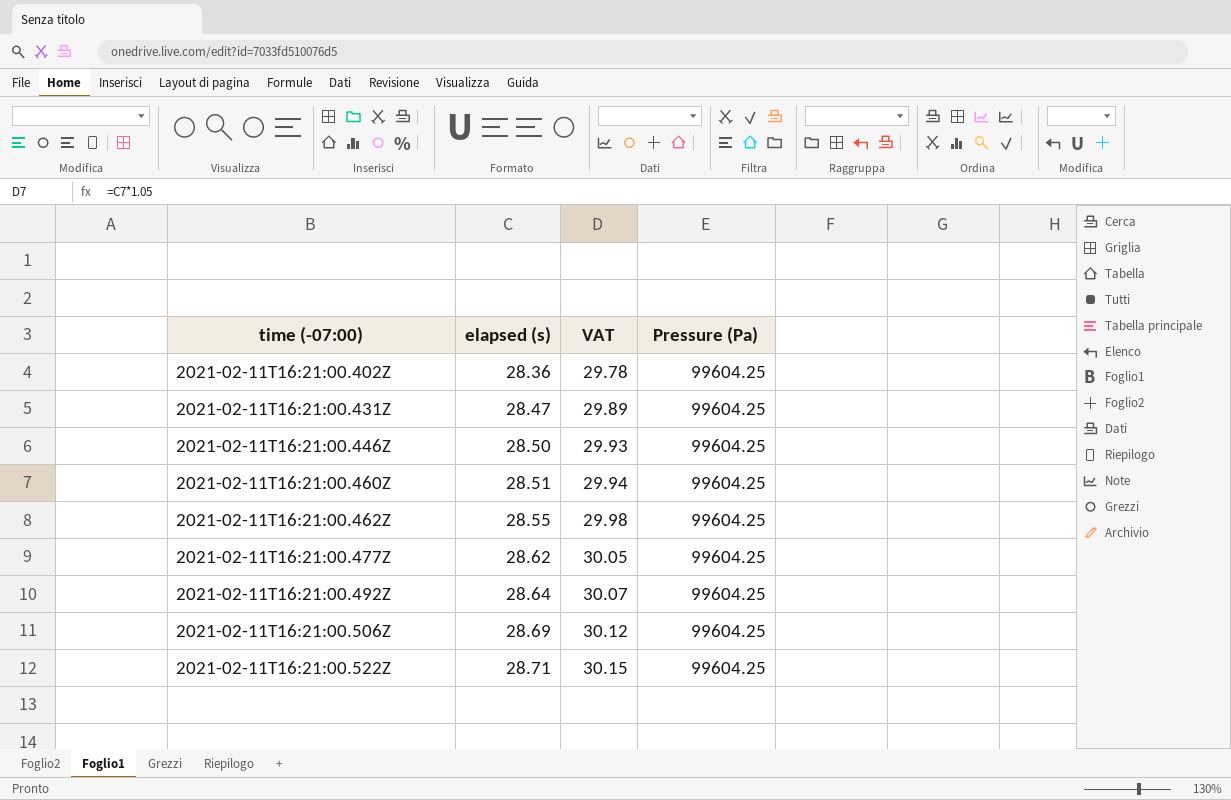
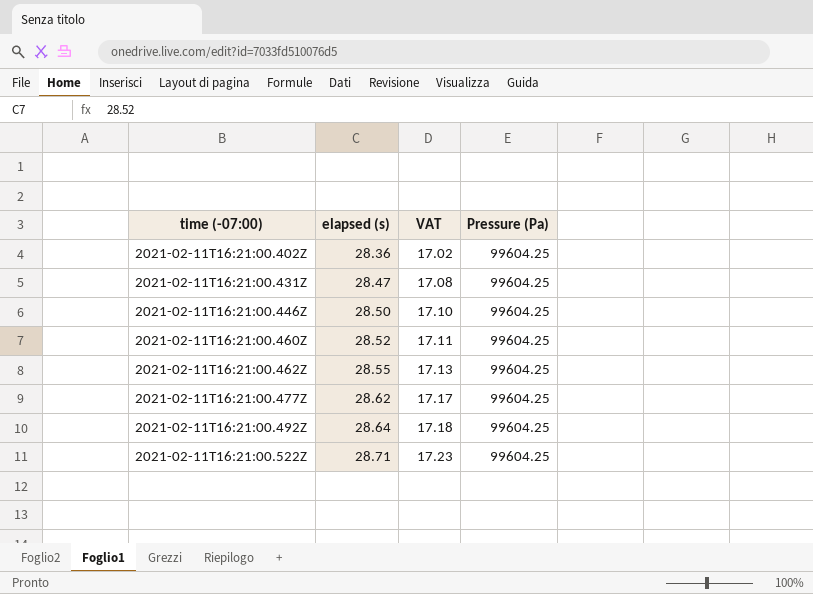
column VAT | formula: [elapsed (s)] * 1.05 -> [elapsed (s)] * 0.6
row 2021-02-11T16:21:00.506Z: 28.69 | 30.12 | 99604.25 -> none
2021-02-11T16:21:00.460Z | elapsed (s): 28.51 -> 28.52

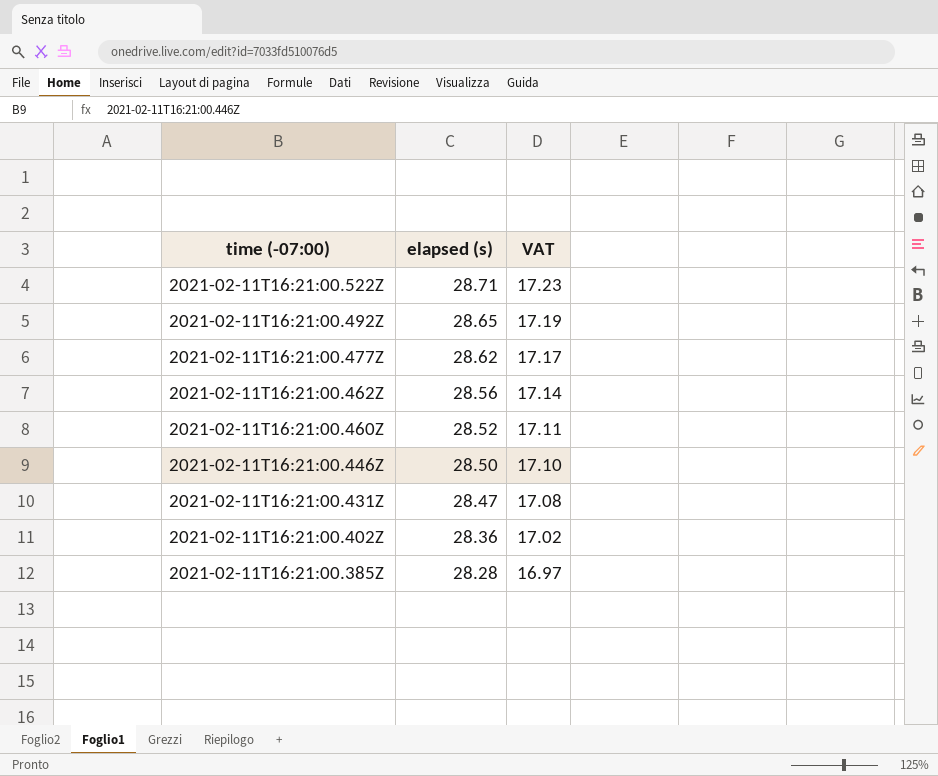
row order: time (-07:00) ascending -> time (-07:00) descending
column Pressure (Pa) | position: 4 -> none
2021-02-11T16:21:00.492Z | elapsed (s): 28.64 -> 28.65
2021-02-11T16:21:00.492Z | VAT: 17.18 -> 17.19
2021-02-11T16:21:00.462Z | elapsed (s): 28.55 -> 28.56
2021-02-11T16:21:00.462Z | VAT: 17.13 -> 17.14
row 2021-02-11T16:21:00.385Z: none -> 28.28 | 16.97

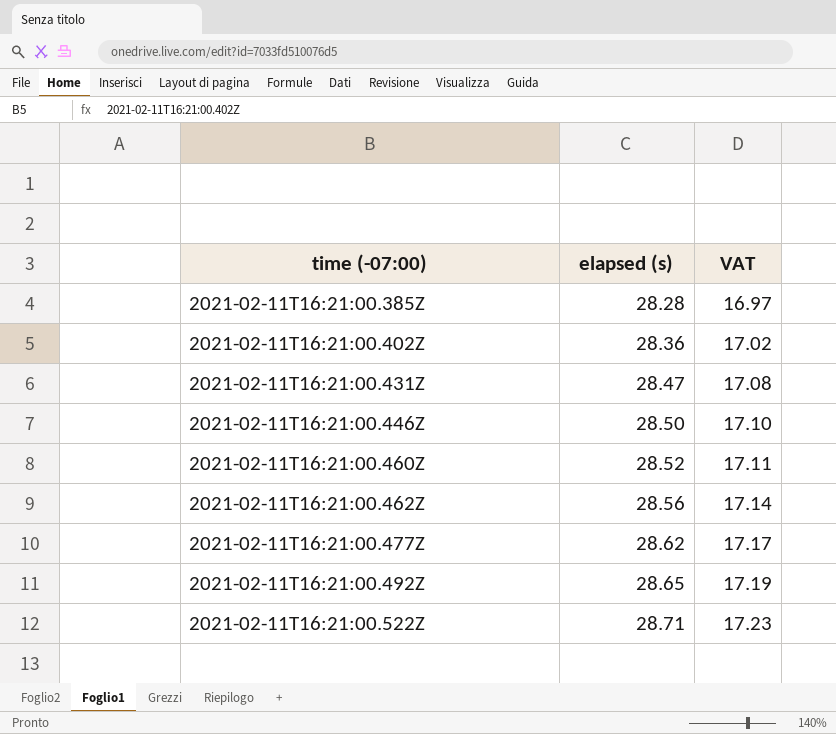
row order: time (-07:00) descending -> time (-07:00) ascending

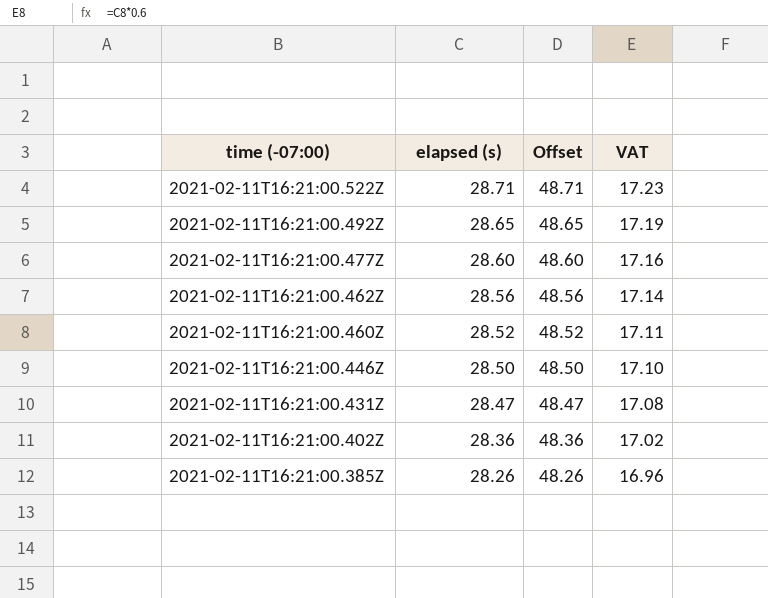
row order: time (-07:00) ascending -> time (-07:00) descending
column Offset | formula: none -> [elapsed (s)] + 20
2021-02-11T16:21:00.477Z | elapsed (s): 28.62 -> 28.60
2021-02-11T16:21:00.477Z | VAT: 17.17 -> 17.16
2021-02-11T16:21:00.385Z | elapsed (s): 28.28 -> 28.26
2021-02-11T16:21:00.385Z | VAT: 16.97 -> 16.96

